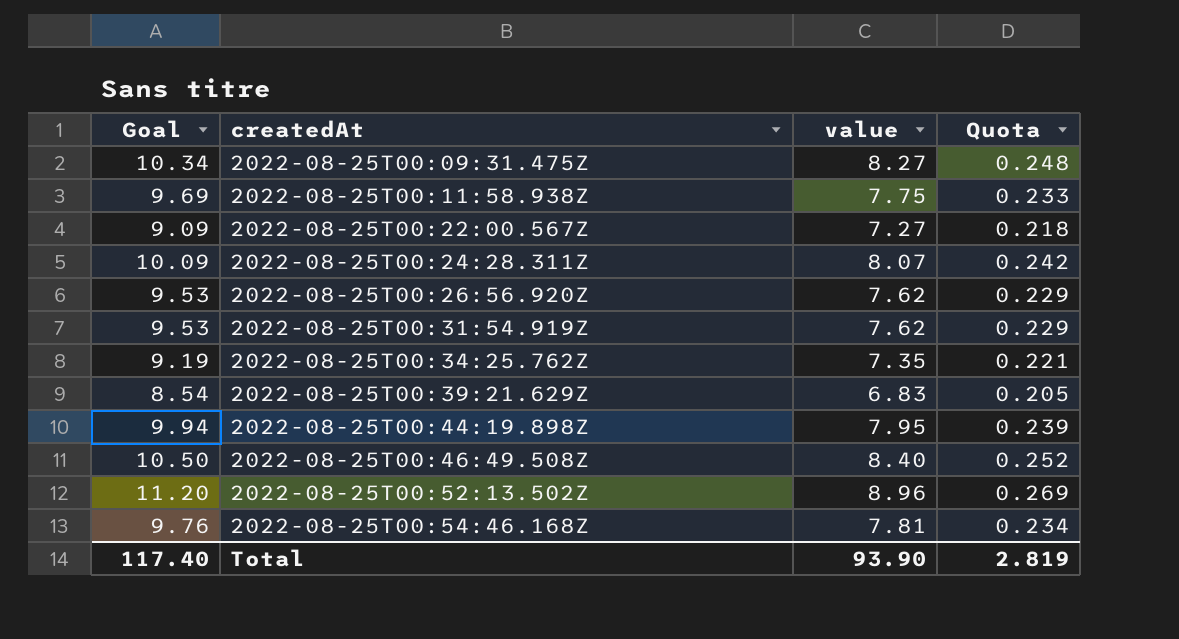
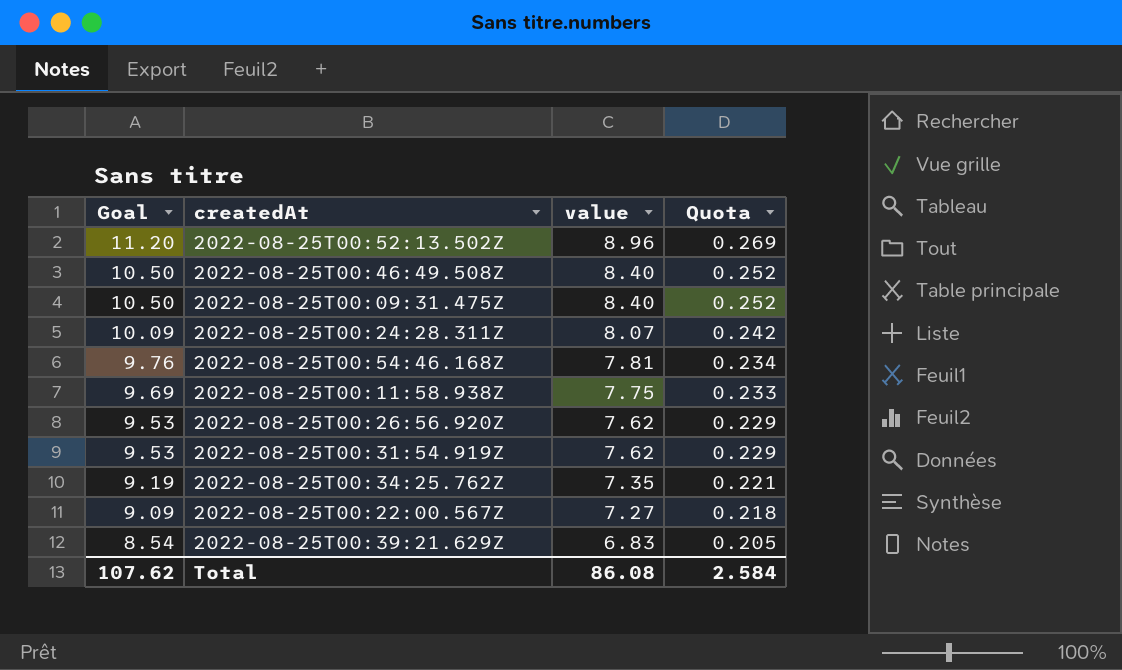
row order: createdAt ascending -> Goal descending
row 2022-08-25T00:44:19.898Z: 9.94 | 7.95 | 0.239 -> none
2022-08-25T00:09:31.475Z | Goal: 10.34 -> 10.50
2022-08-25T00:09:31.475Z | value: 8.27 -> 8.40
2022-08-25T00:09:31.475Z | Quota: 0.248 -> 0.252
Total | Goal: 117.40 -> 107.62
Total | value: 93.90 -> 86.08
Total | Quota: 2.819 -> 2.584

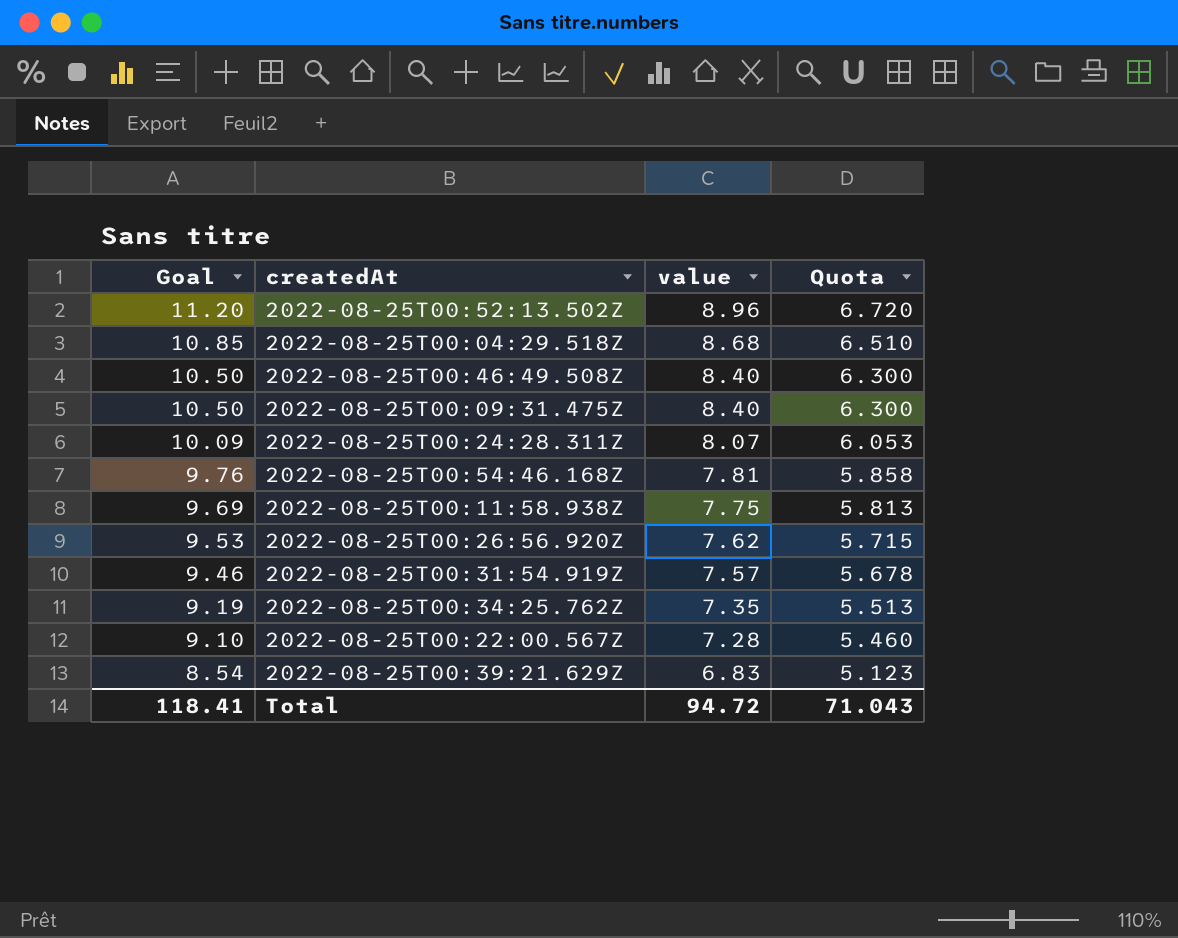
column Quota | formula: [value] * 0.03 -> [value] * 0.75
row 2022-08-25T00:04:29.518Z: none -> 10.85 | 8.68 | 6.510
2022-08-25T00:31:54.919Z | Goal: 9.53 -> 9.46
2022-08-25T00:31:54.919Z | value: 7.62 -> 7.57
2022-08-25T00:22:00.567Z | Goal: 9.09 -> 9.10
2022-08-25T00:22:00.567Z | value: 7.27 -> 7.28
Total | Goal: 107.62 -> 118.41
Total | value: 86.08 -> 94.72
Total | Quota: 2.584 -> 71.043

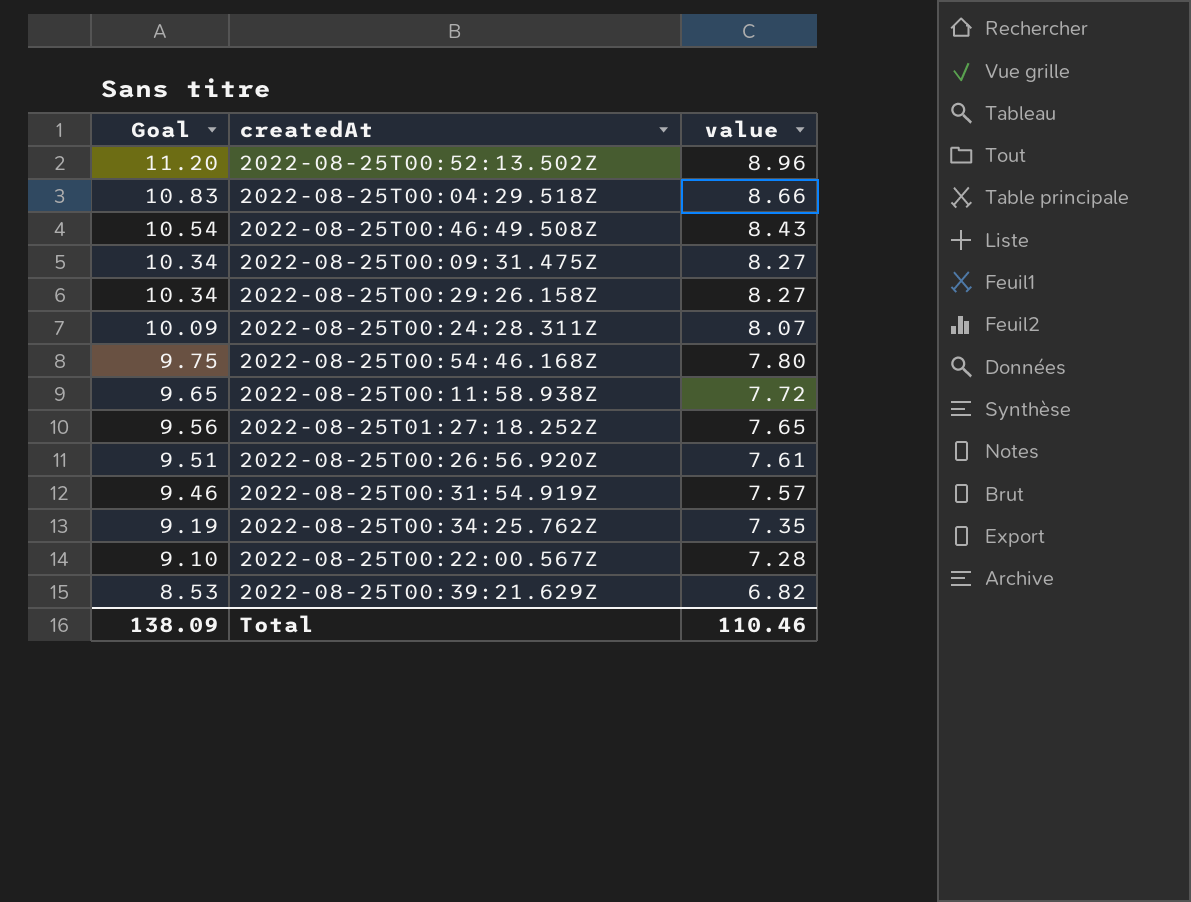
column Quota | formula: [value] * 0.75 -> none
2022-08-25T00:04:29.518Z | Goal: 10.85 -> 10.83
2022-08-25T00:04:29.518Z | value: 8.68 -> 8.66
2022-08-25T00:46:49.508Z | Goal: 10.50 -> 10.54
2022-08-25T00:46:49.508Z | value: 8.40 -> 8.43
2022-08-25T00:09:31.475Z | Goal: 10.50 -> 10.34
2022-08-25T00:09:31.475Z | value: 8.40 -> 8.27
row 2022-08-25T00:29:26.158Z: none -> 10.34 | 8.27
2022-08-25T00:54:46.168Z | Goal: 9.76 -> 9.75
2022-08-25T00:54:46.168Z | value: 7.81 -> 7.80
2022-08-25T00:11:58.938Z | Goal: 9.69 -> 9.65
2022-08-25T00:11:58.938Z | value: 7.75 -> 7.72
row 2022-08-25T01:27:18.252Z: none -> 9.56 | 7.65
2022-08-25T00:26:56.920Z | Goal: 9.53 -> 9.51
2022-08-25T00:26:56.920Z | value: 7.62 -> 7.61
2022-08-25T00:39:21.629Z | Goal: 8.54 -> 8.53
2022-08-25T00:39:21.629Z | value: 6.83 -> 6.82
Total | Goal: 118.41 -> 138.09
Total | value: 94.72 -> 110.46

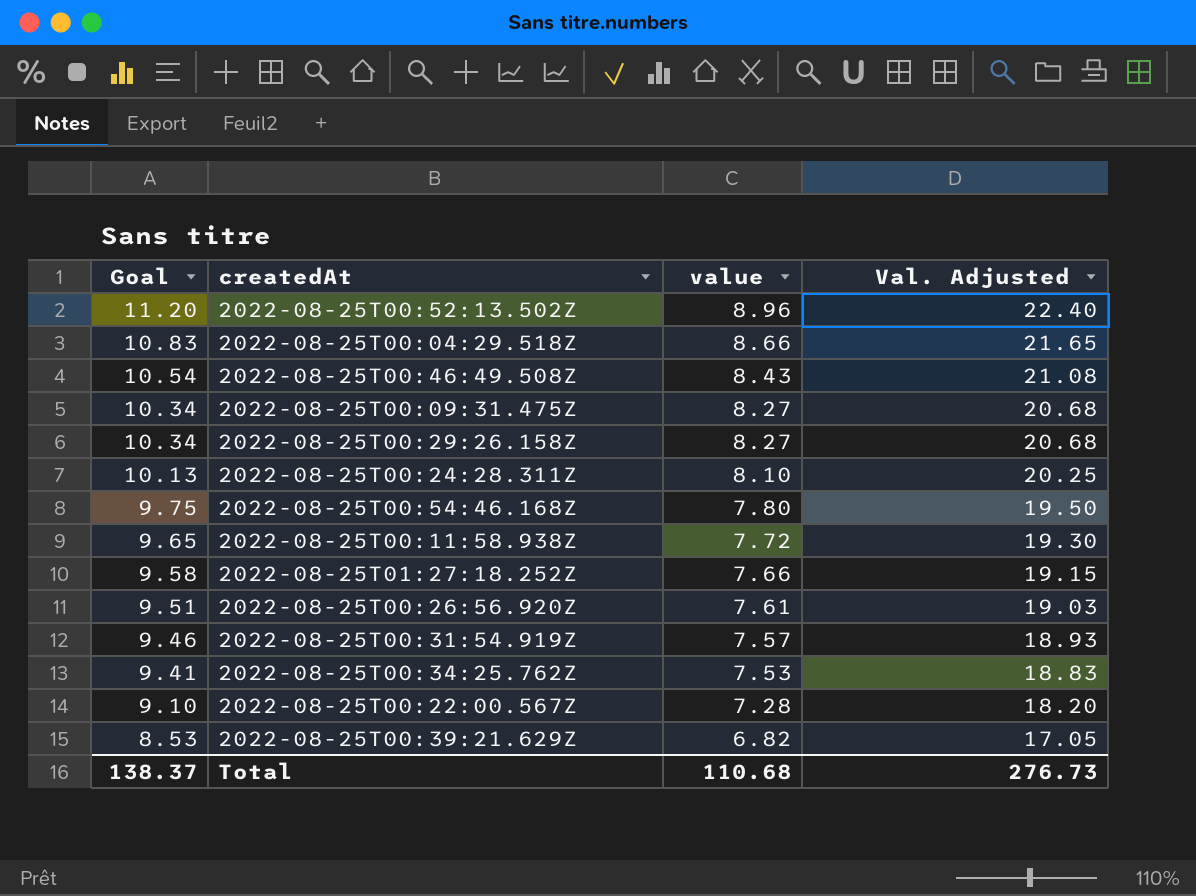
column Val. Adjusted | formula: none -> [value] * 2.5
2022-08-25T00:24:28.311Z | Goal: 10.09 -> 10.13
2022-08-25T00:24:28.311Z | value: 8.07 -> 8.10
2022-08-25T01:27:18.252Z | Goal: 9.56 -> 9.58
2022-08-25T01:27:18.252Z | value: 7.65 -> 7.66
2022-08-25T00:34:25.762Z | Goal: 9.19 -> 9.41
2022-08-25T00:34:25.762Z | value: 7.35 -> 7.53
Total | Goal: 138.09 -> 138.37
Total | value: 110.46 -> 110.68

